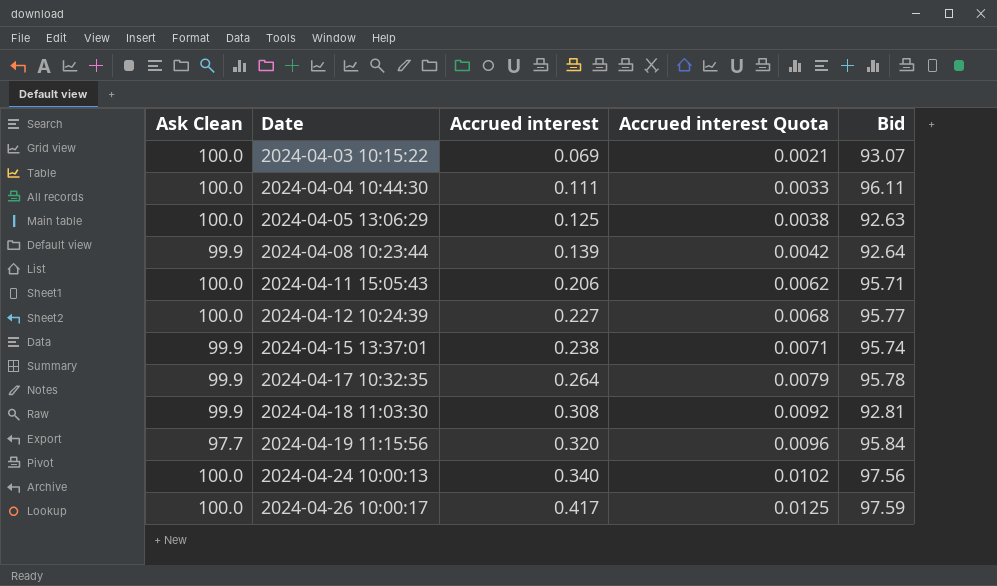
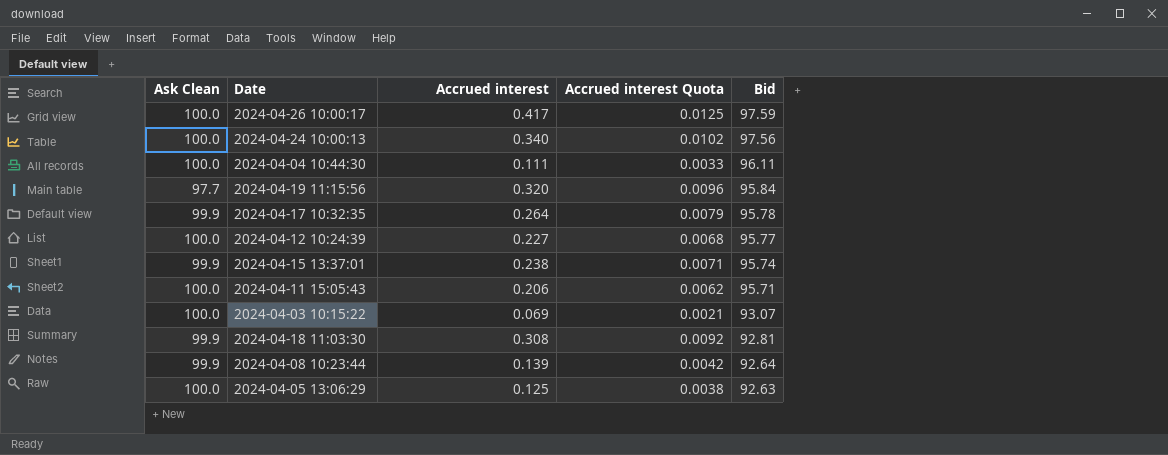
row order: Date ascending -> Bid descending

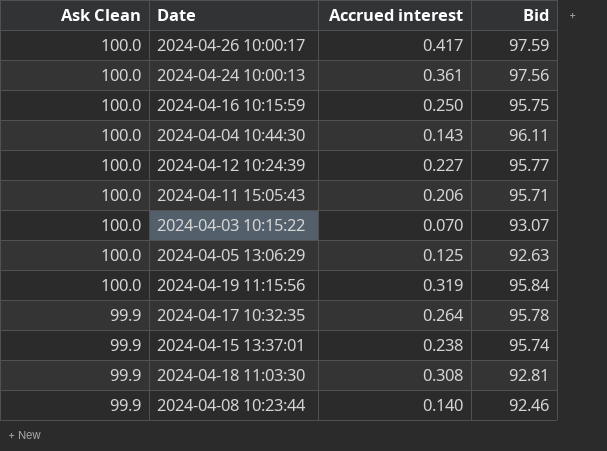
row order: Bid descending -> Ask Clean descending
column Accrued interest Quota | formula: [Accrued interest] * 0.03 -> none
2024-04-24 10:00:13 | Accrued interest: 0.340 -> 0.361
row 2024-04-16 10:15:59: none -> 100.0 | 0.250 | 95.75
2024-04-04 10:44:30 | Accrued interest: 0.111 -> 0.143
2024-04-03 10:15:22 | Accrued interest: 0.069 -> 0.070
2024-04-19 11:15:56 | Ask Clean: 97.7 -> 100.0
2024-04-19 11:15:56 | Accrued interest: 0.320 -> 0.319
2024-04-08 10:23:44 | Accrued interest: 0.139 -> 0.140
2024-04-08 10:23:44 | Bid: 92.64 -> 92.46

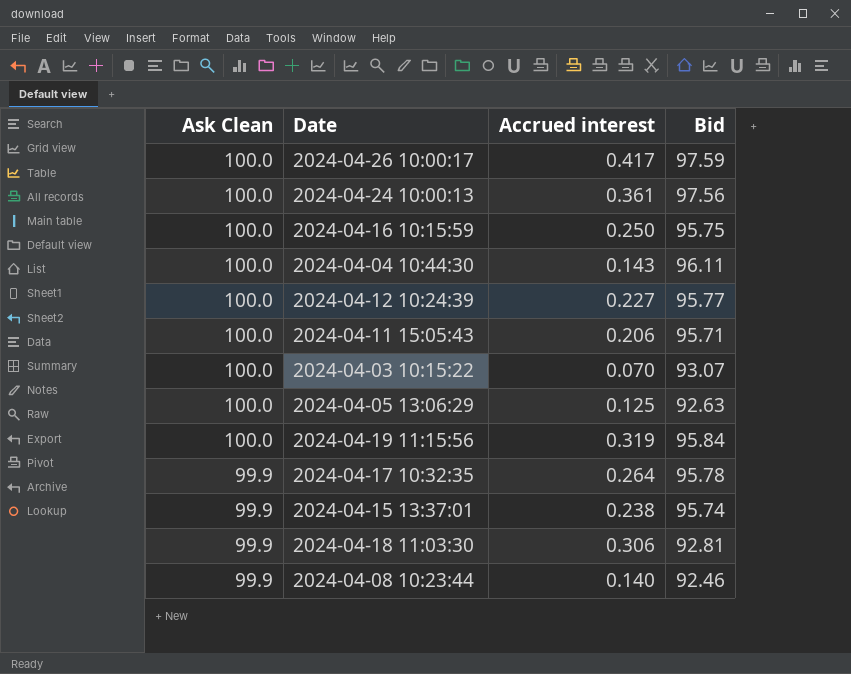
2024-04-18 11:03:30 | Accrued interest: 0.308 -> 0.306

